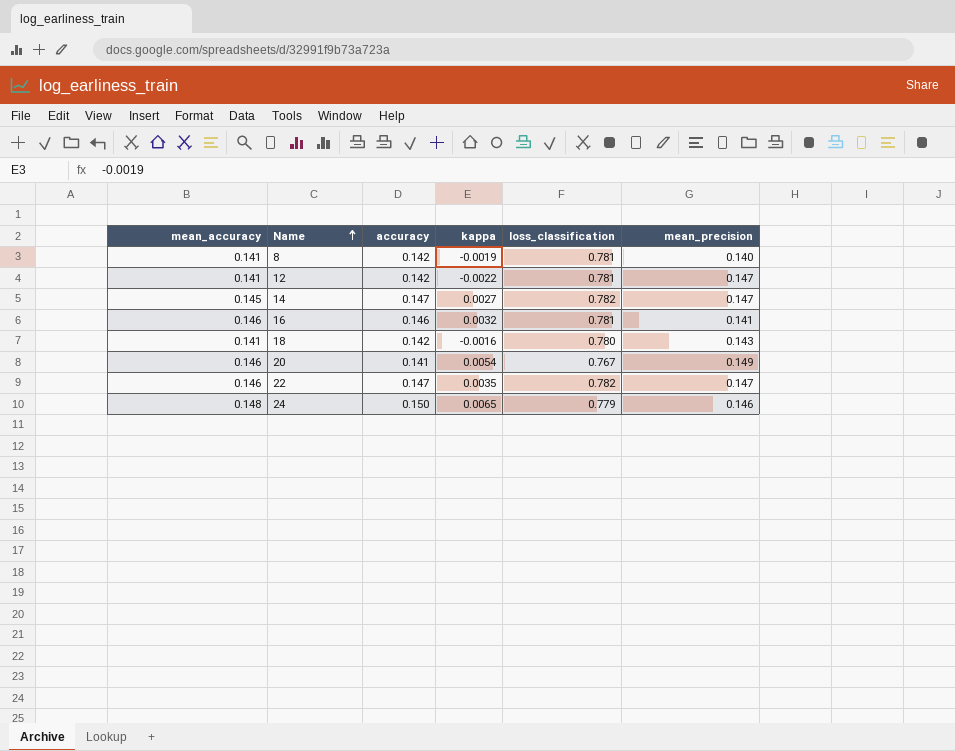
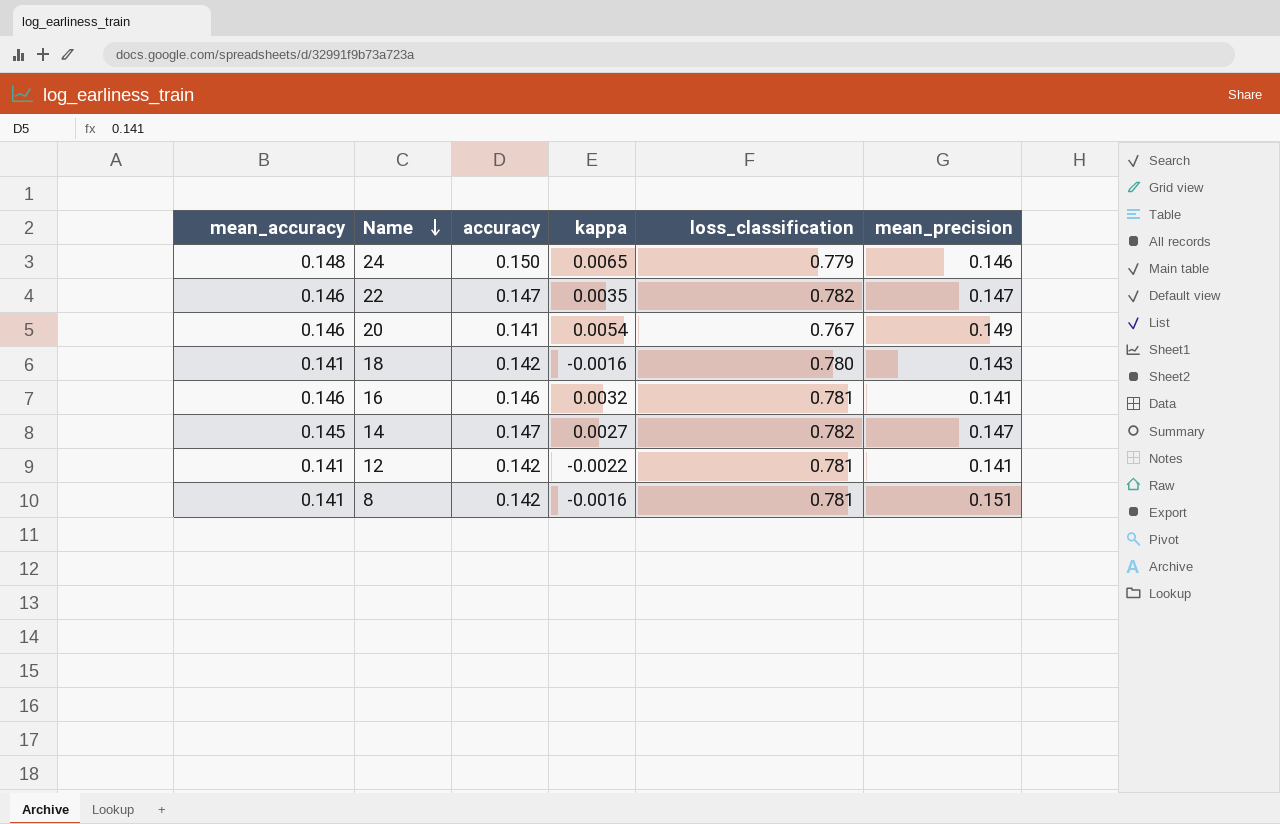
row order: Name ascending -> Name descending
12 | mean_precision: 0.147 -> 0.141
8 | kappa: -0.0019 -> -0.0016
8 | mean_precision: 0.140 -> 0.151

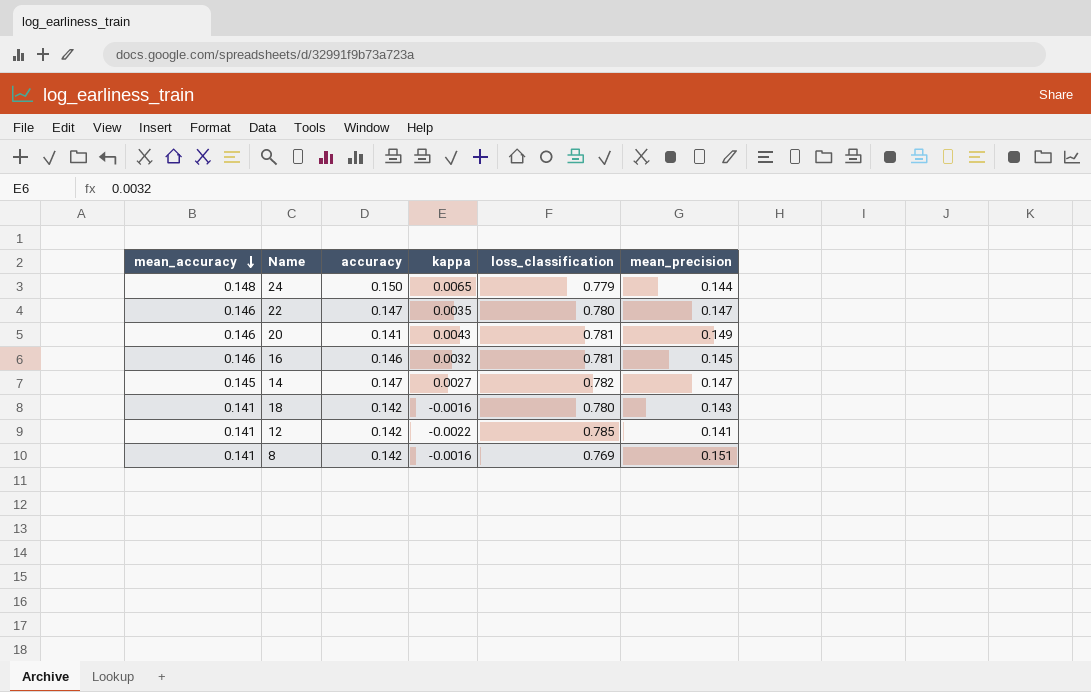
row order: Name descending -> mean_accuracy descending
24 | mean_precision: 0.146 -> 0.144
22 | loss_classification: 0.782 -> 0.780
20 | kappa: 0.0054 -> 0.0043
20 | loss_classification: 0.767 -> 0.781
16 | mean_precision: 0.141 -> 0.145
12 | loss_classification: 0.781 -> 0.785
8 | loss_classification: 0.781 -> 0.769

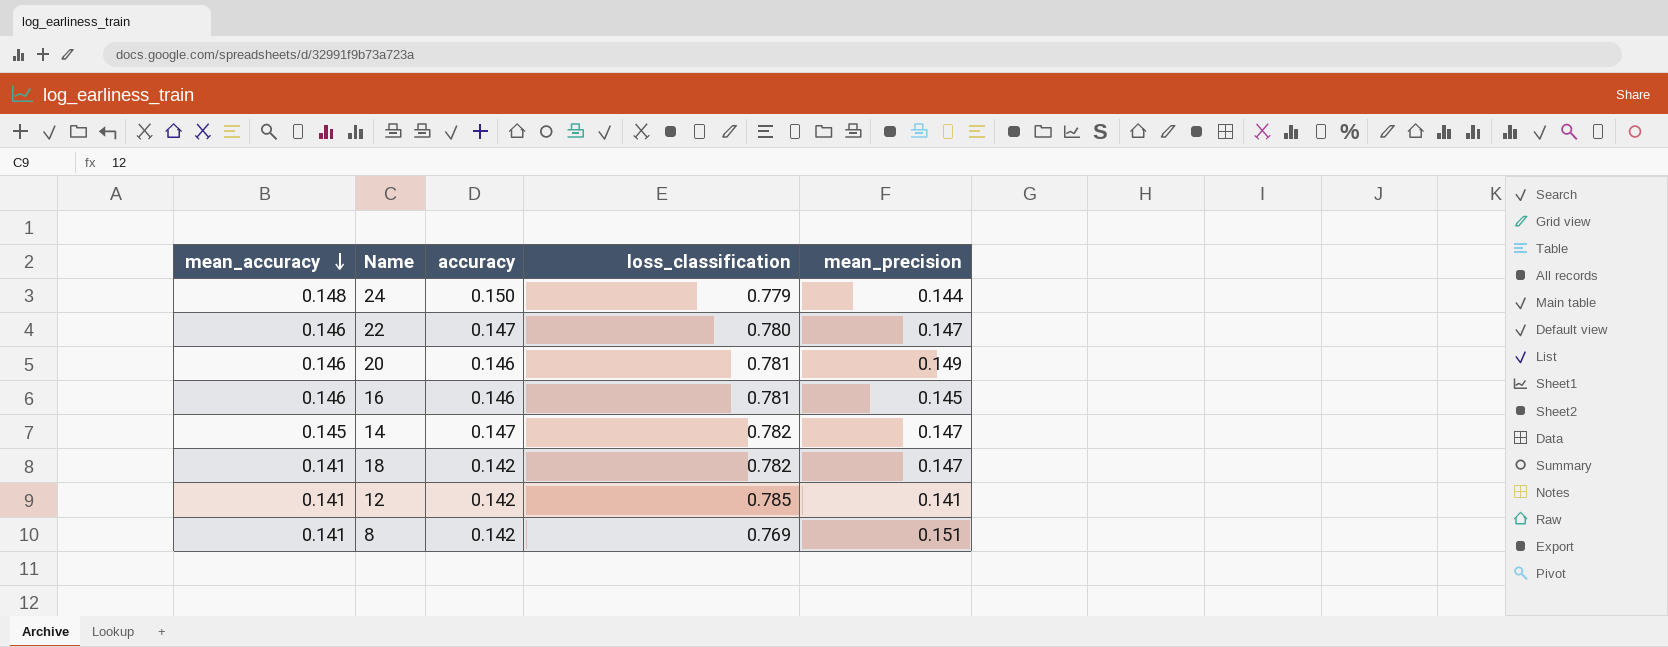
column kappa | position: 4 -> none
20 | accuracy: 0.141 -> 0.146
18 | loss_classification: 0.780 -> 0.782
18 | mean_precision: 0.143 -> 0.147

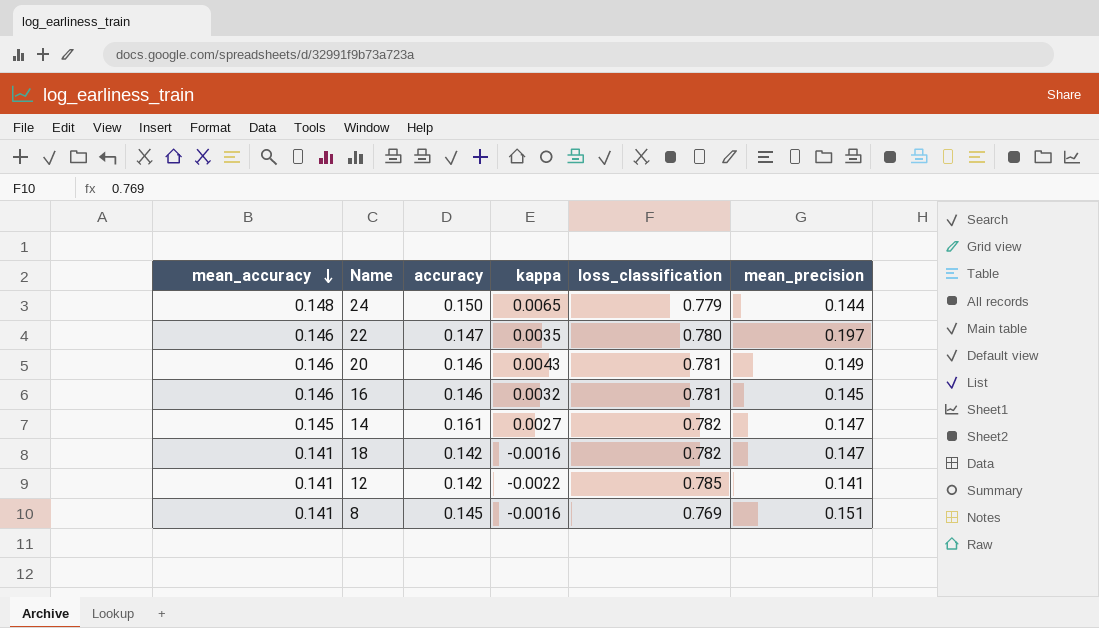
column kappa | position: none -> 4
22 | mean_precision: 0.147 -> 0.197
14 | accuracy: 0.147 -> 0.161
8 | accuracy: 0.142 -> 0.145

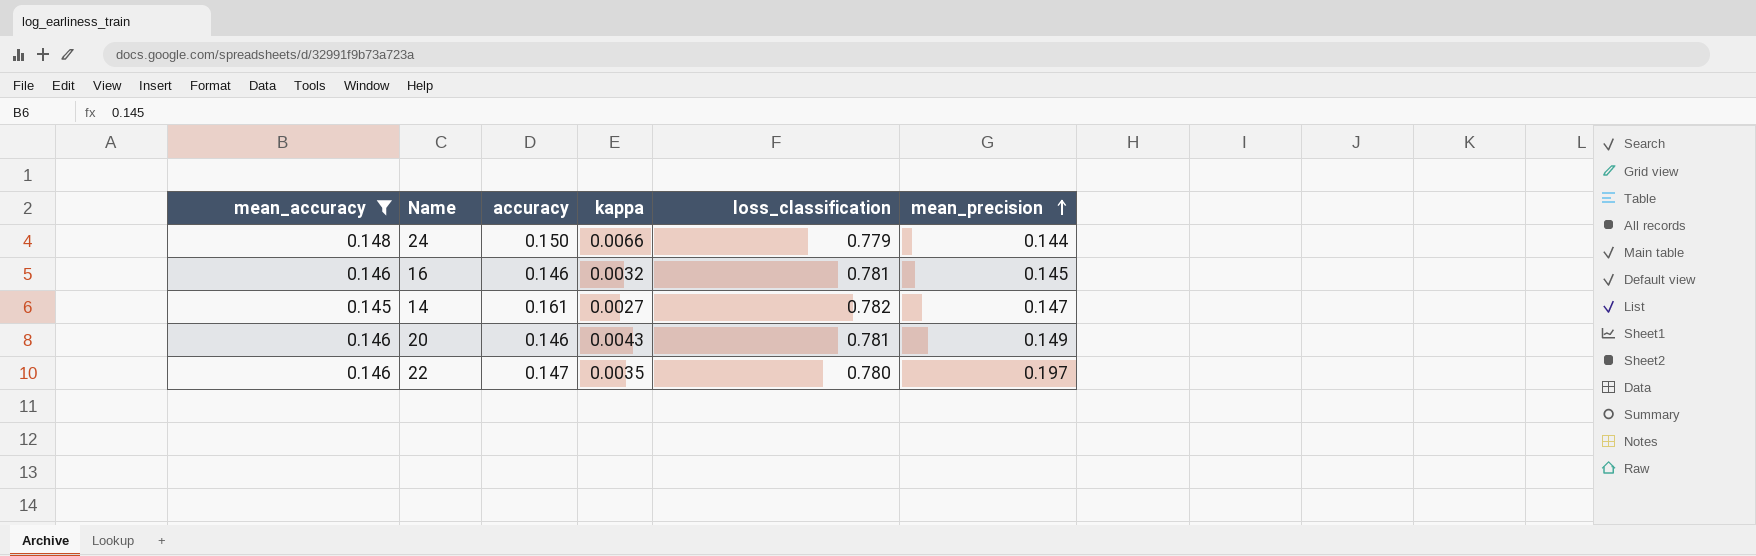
filter: none -> mean_accuracy != 0.141
row order: mean_accuracy descending -> mean_precision ascending
24 | kappa: 0.0065 -> 0.0066

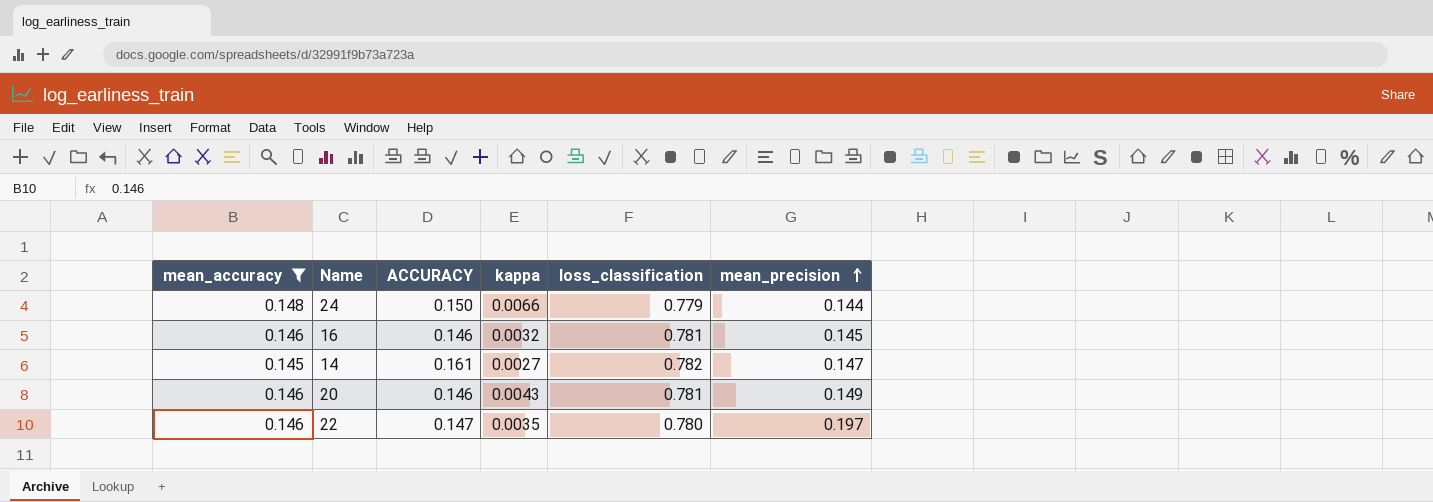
column name: accuracy -> ACCURACY

